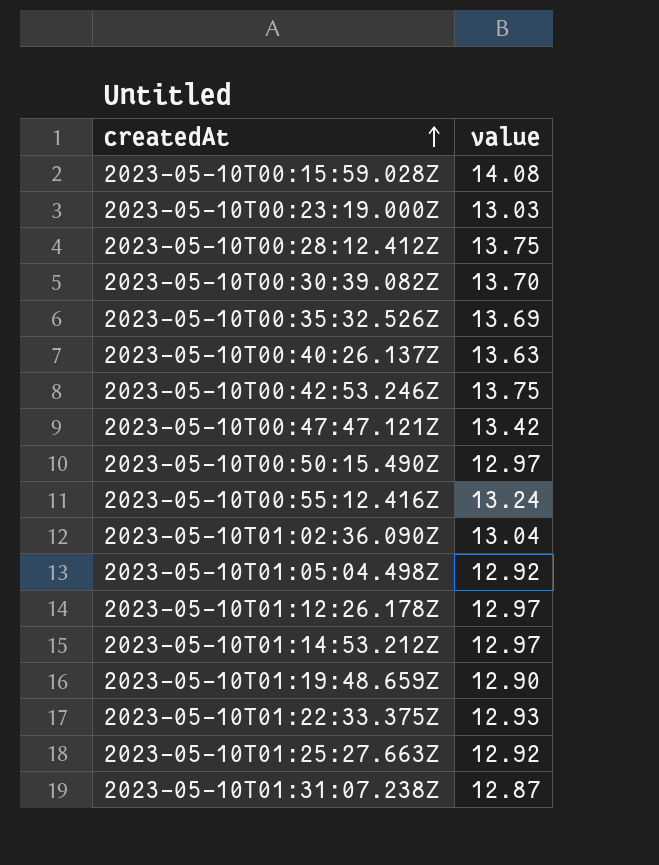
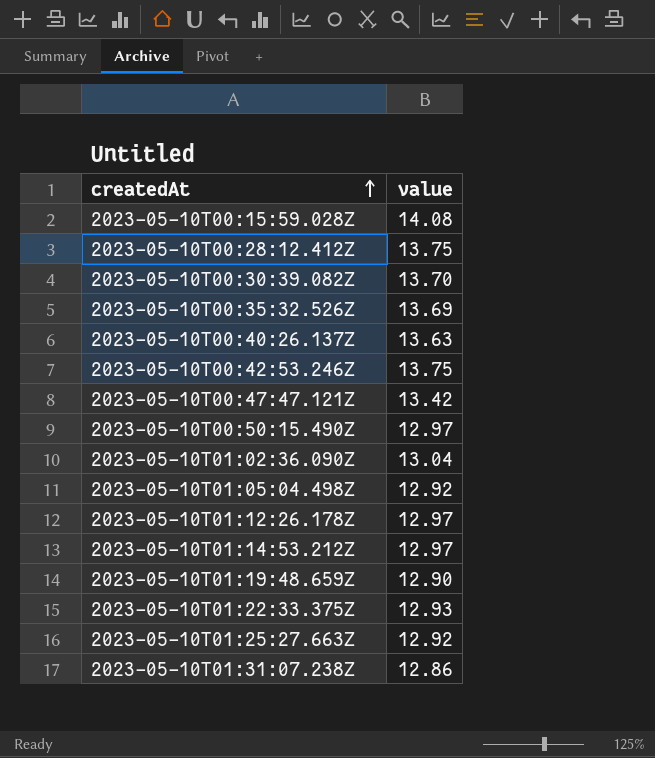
row 2023-05-10T00:23:19.000Z: 13.03 -> none
row 2023-05-10T00:55:12.416Z: 13.24 -> none
2023-05-10T01:31:07.238Z | value: 12.87 -> 12.86

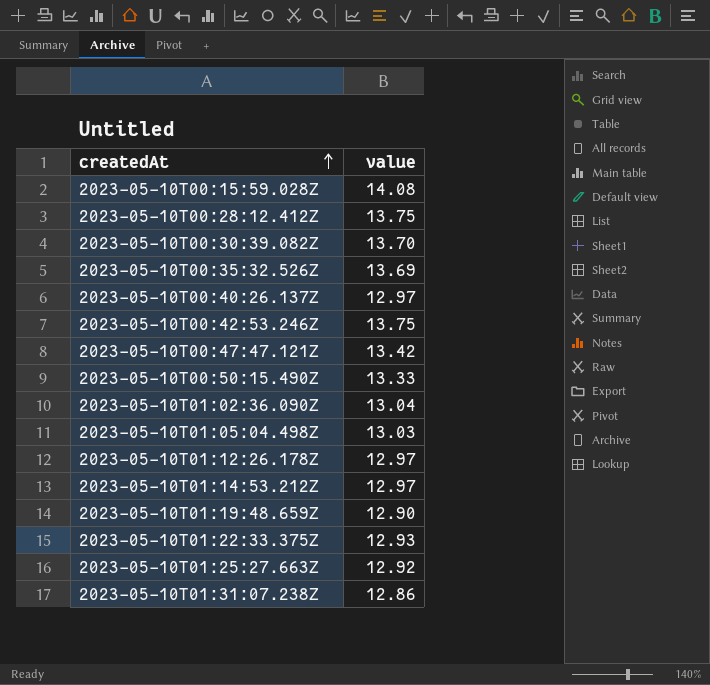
2023-05-10T00:40:26.137Z | value: 13.63 -> 12.97
2023-05-10T00:50:15.490Z | value: 12.97 -> 13.33
2023-05-10T01:05:04.498Z | value: 12.92 -> 13.03

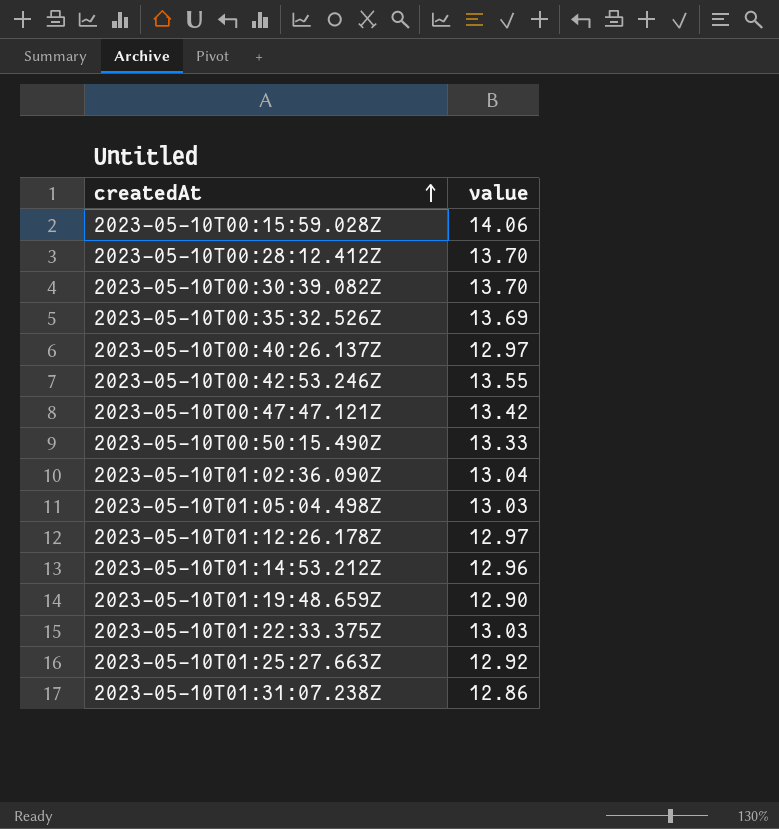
2023-05-10T00:15:59.028Z | value: 14.08 -> 14.06
2023-05-10T00:28:12.412Z | value: 13.75 -> 13.70
2023-05-10T00:42:53.246Z | value: 13.75 -> 13.55
2023-05-10T01:14:53.212Z | value: 12.97 -> 12.96
2023-05-10T01:22:33.375Z | value: 12.93 -> 13.03

